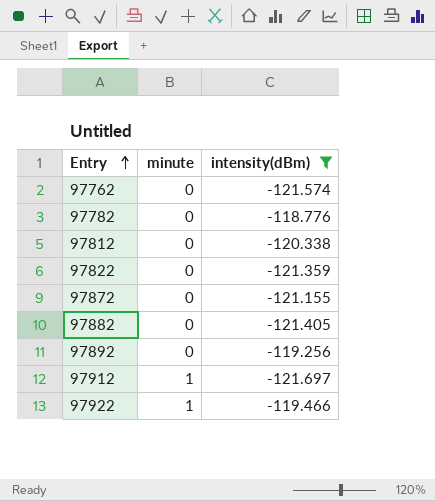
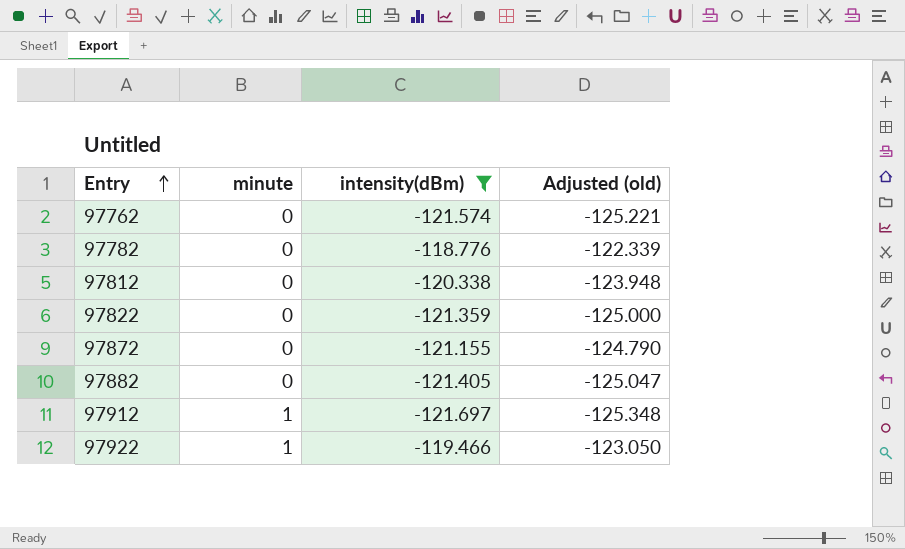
column Adjusted (old) | formula: none -> [intensity(dBm)] * 1.03
row 97892: 0 | -119.256 -> none

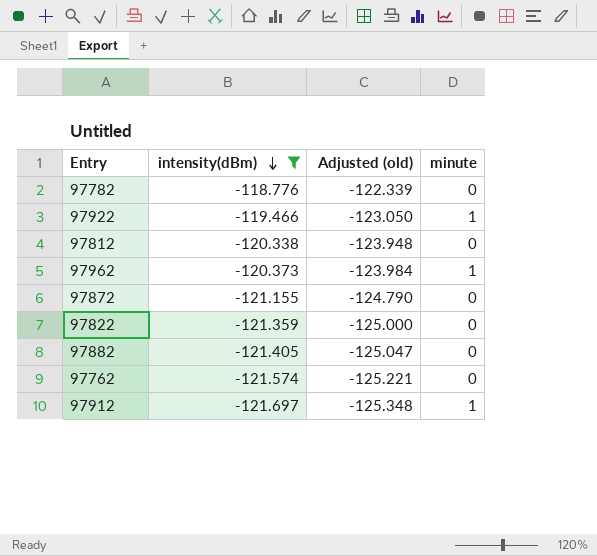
row order: Entry ascending -> intensity(dBm) descending
column minute | position: 2 -> 4
row 97962: none -> -120.373 | -123.984 | 1

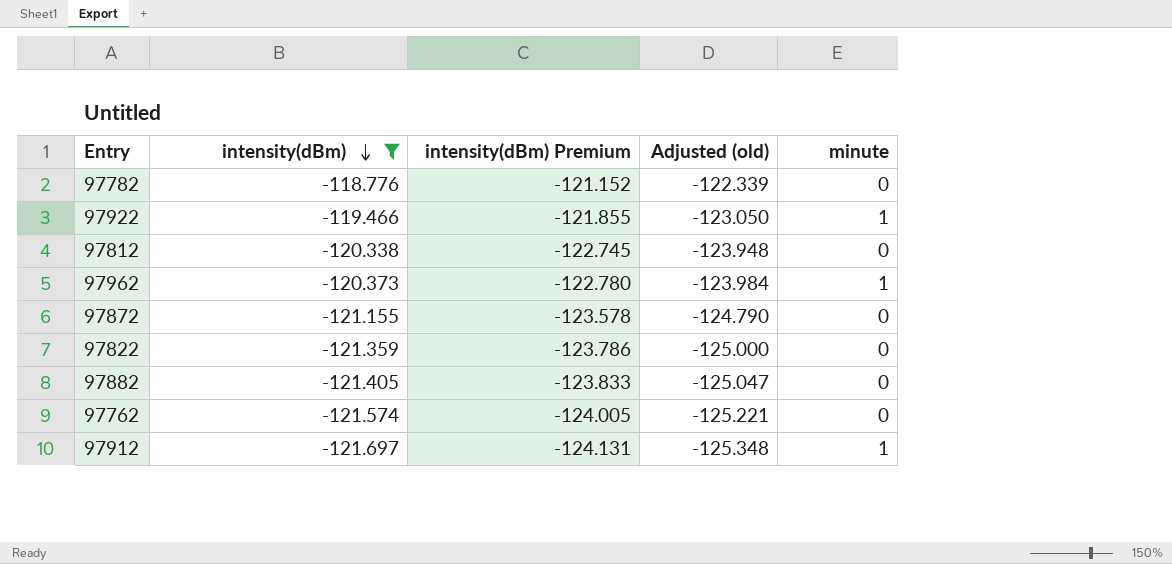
column intensity(dBm) Premium | formula: none -> [intensity(dBm)] * 1.02

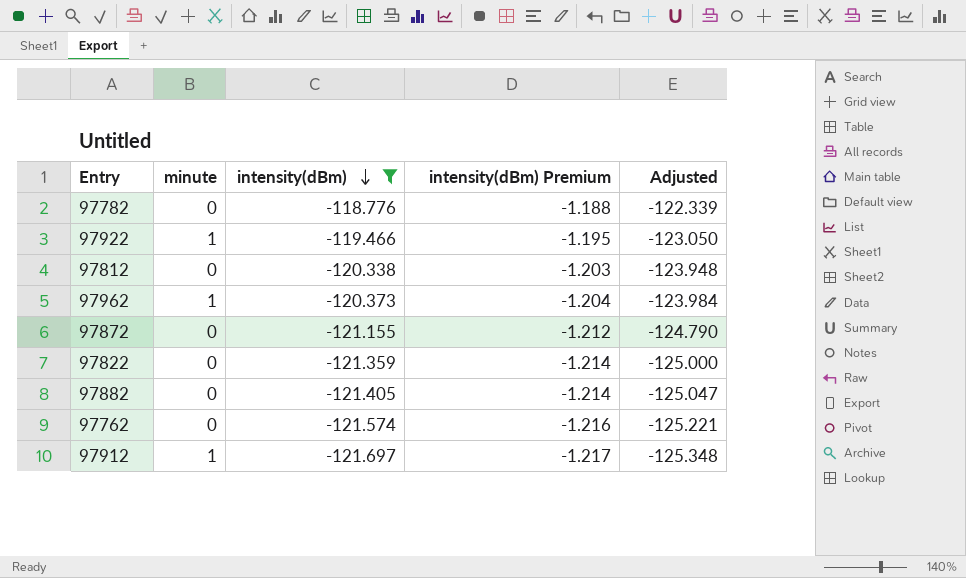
column minute | position: 5 -> 2
column intensity(dBm) Premium | formula: [intensity(dBm)] * 1.02 -> [intensity(dBm)] * 0.01
column name: Adjusted (old) -> Adjusted

